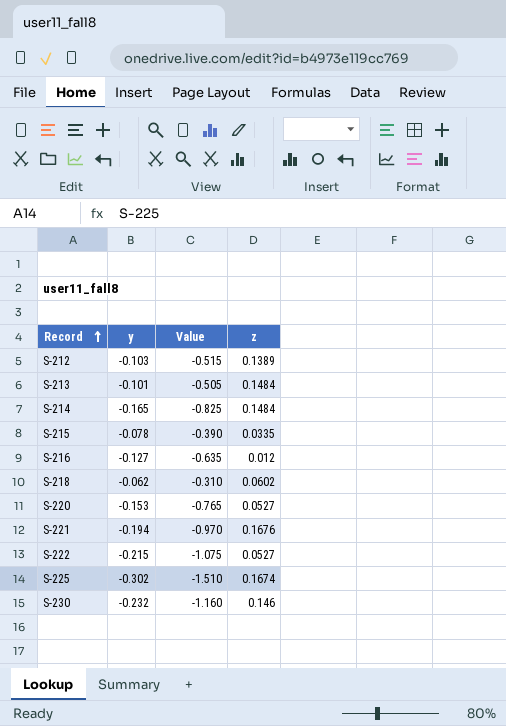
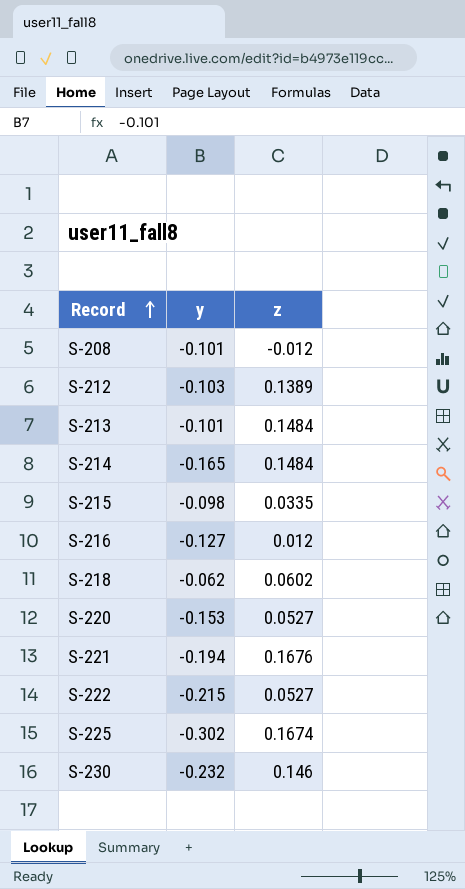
column Value | formula: [y] * 5 -> none
row S-208: none -> -0.101 | -0.012
S-215 | y: -0.078 -> -0.098

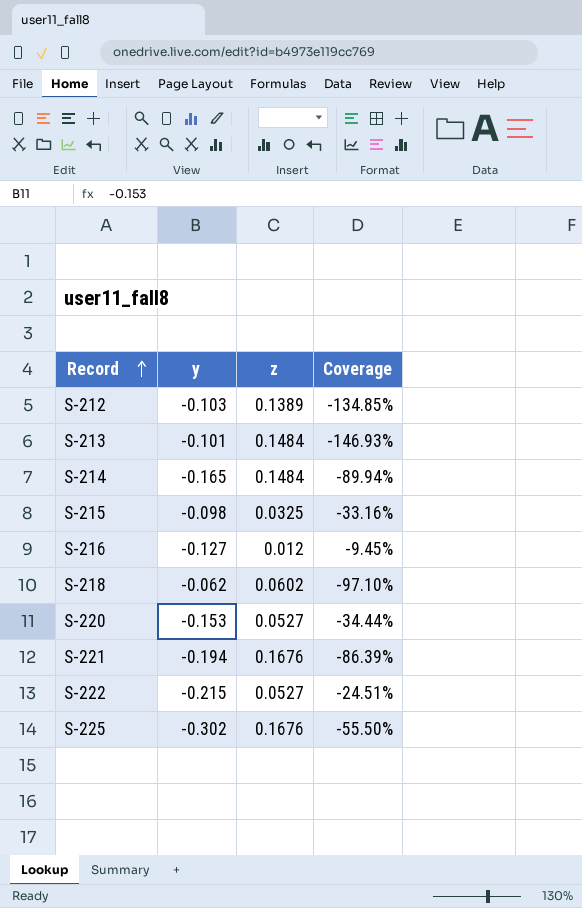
column Coverage | formula: none -> [z] / [y]
row S-208: -0.101 | -0.012 -> none
row S-230: -0.232 | 0.146 -> none
S-215 | z: 0.0335 -> 0.0325
S-225 | z: 0.1674 -> 0.1676

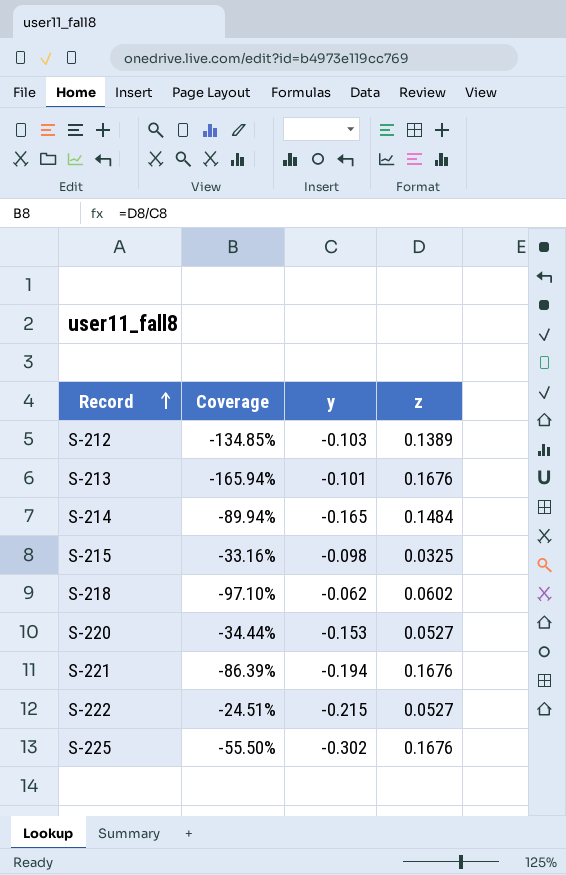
column Coverage | position: 4 -> 2
row S-216: -0.127 | 0.012 | -9.45% -> none
S-213 | Coverage: -146.93% -> -165.94%
S-213 | z: 0.1484 -> 0.1676

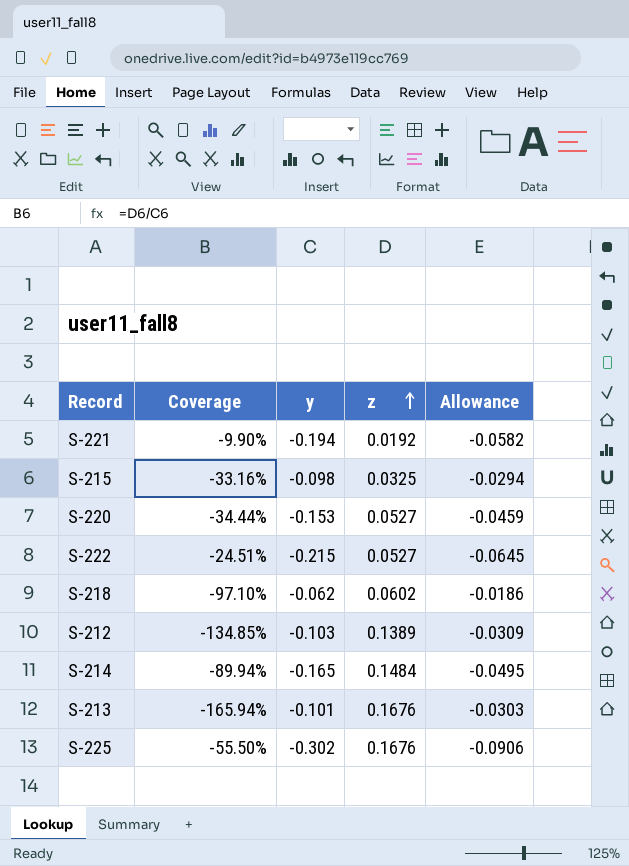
row order: Record ascending -> z ascending
column Allowance | formula: none -> [y] * 0.3
S-221 | Coverage: -86.39% -> -9.90%
S-221 | z: 0.1676 -> 0.0192

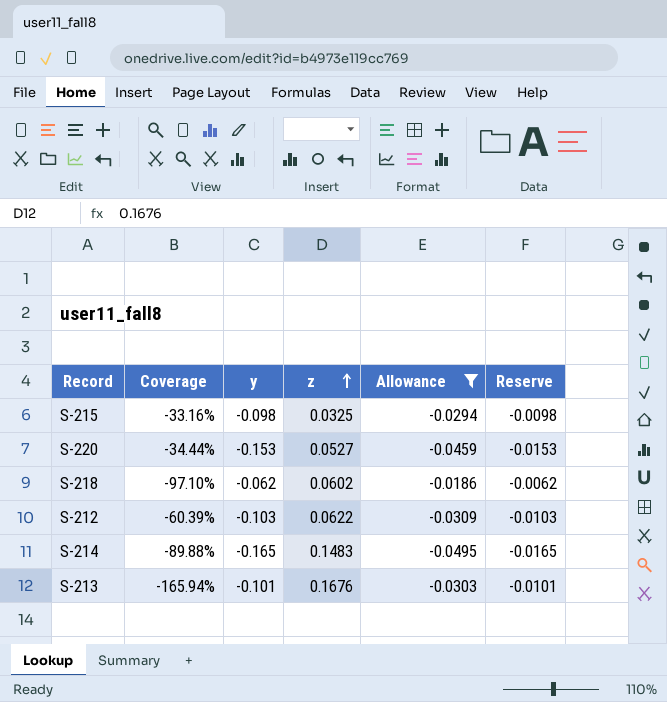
filter: none -> Allowance >= -0.0495
column Reserve | formula: none -> [y] * 0.1
S-212 | Coverage: -134.85% -> -60.39%
S-212 | z: 0.1389 -> 0.0622
S-214 | Coverage: -89.94% -> -89.88%
S-214 | z: 0.1484 -> 0.1483

